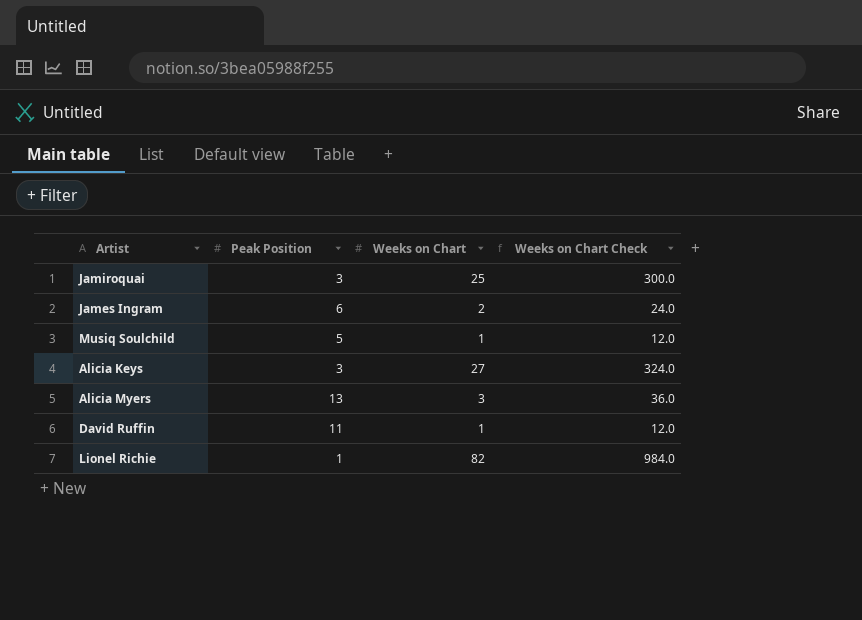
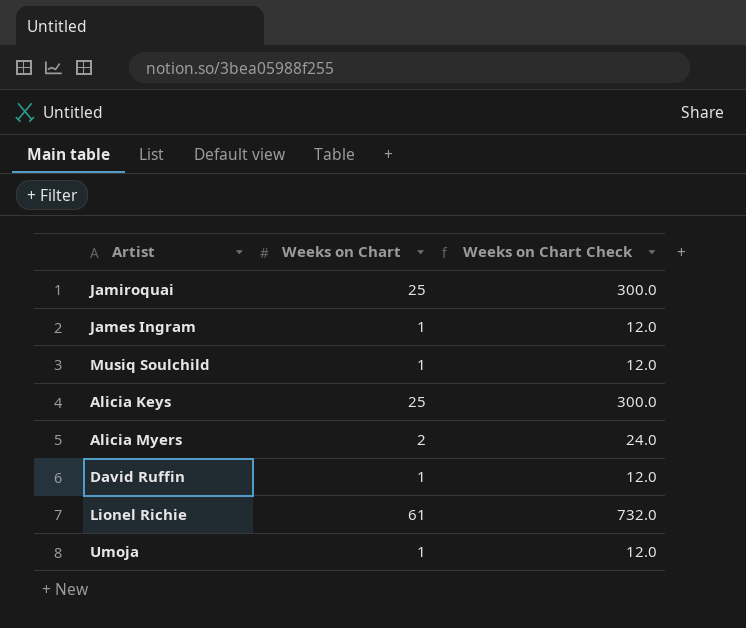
column Peak Position | position: 2 -> none
James Ingram | Weeks on Chart: 2 -> 1
James Ingram | Weeks on Chart Check: 24.0 -> 12.0
Alicia Keys | Weeks on Chart: 27 -> 25
Alicia Keys | Weeks on Chart Check: 324.0 -> 300.0
Alicia Myers | Weeks on Chart: 3 -> 2
Alicia Myers | Weeks on Chart Check: 36.0 -> 24.0
Lionel Richie | Weeks on Chart: 82 -> 61
Lionel Richie | Weeks on Chart Check: 984.0 -> 732.0
row Umoja: none -> 1 | 12.0

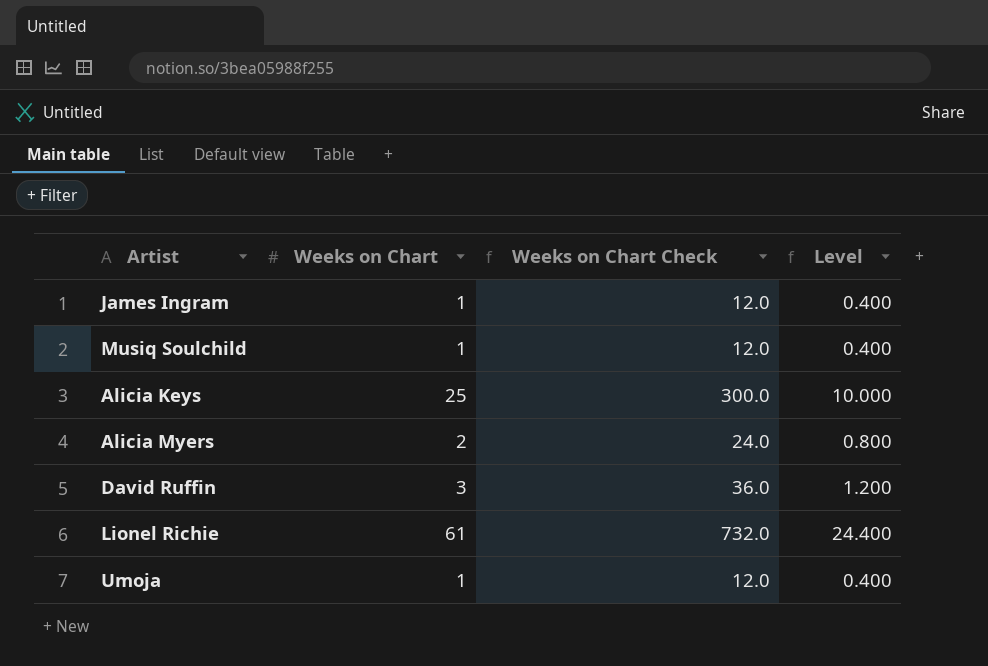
column Level | formula: none -> [Weeks on Chart] * 0.4
row Jamiroquai: 25 | 300.0 -> none
David Ruffin | Weeks on Chart: 1 -> 3
David Ruffin | Weeks on Chart Check: 12.0 -> 36.0

